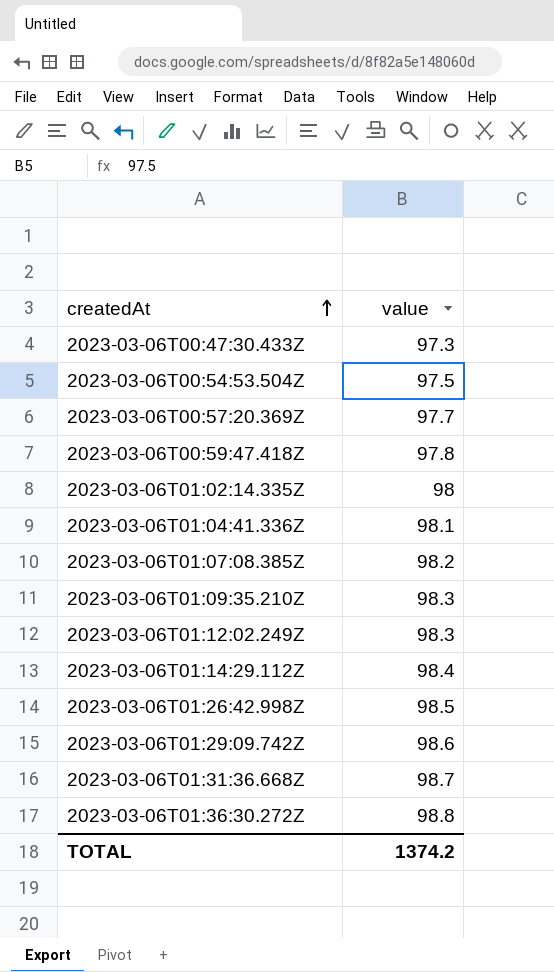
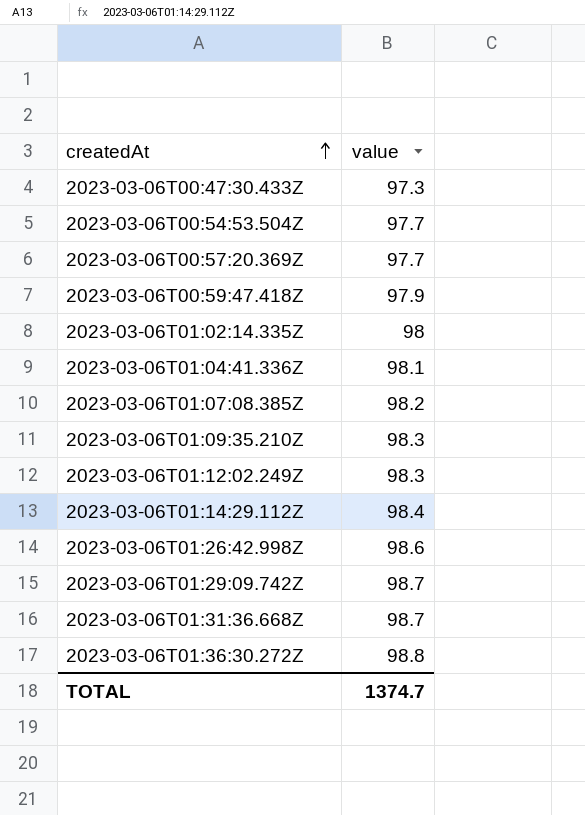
2023-03-06T00:54:53.504Z | value: 97.5 -> 97.7
2023-03-06T00:59:47.418Z | value: 97.8 -> 97.9
2023-03-06T01:26:42.998Z | value: 98.5 -> 98.6
2023-03-06T01:29:09.742Z | value: 98.6 -> 98.7
TOTAL | value: 1374.2 -> 1374.7

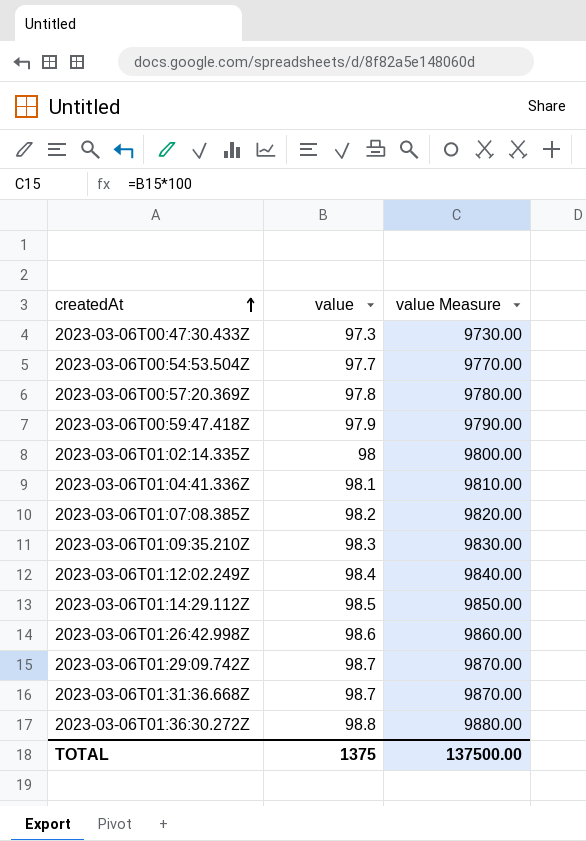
column value Measure | formula: none -> [value] * 100
2023-03-06T00:57:20.369Z | value: 97.7 -> 97.8
2023-03-06T01:12:02.249Z | value: 98.3 -> 98.4
2023-03-06T01:14:29.112Z | value: 98.4 -> 98.5
TOTAL | value: 1374.7 -> 1375

